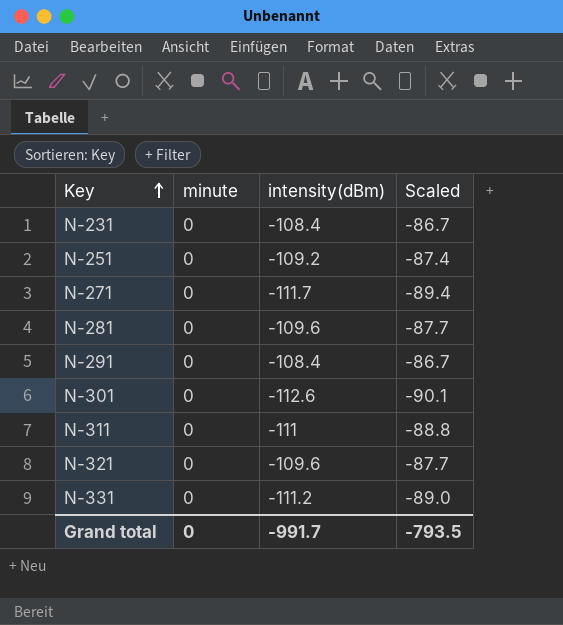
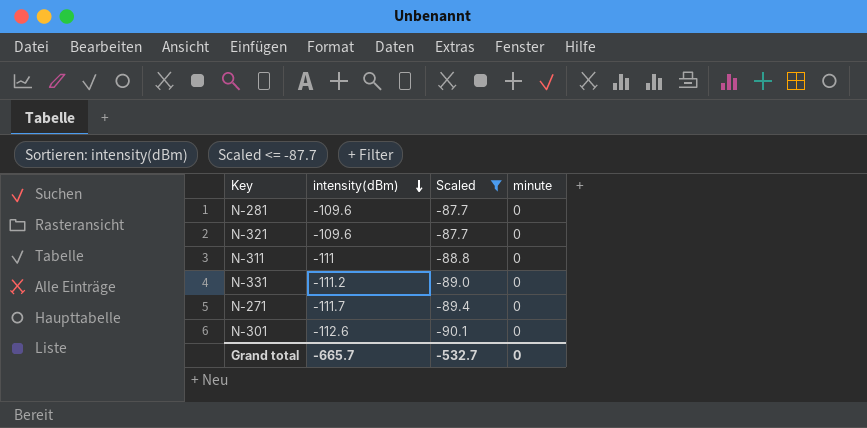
filter: none -> Scaled <= -87.7
row order: Key ascending -> intensity(dBm) descending
column minute | position: 2 -> 4
Grand total | intensity(dBm): -991.7 -> -665.7
Grand total | Scaled: -793.5 -> -532.7

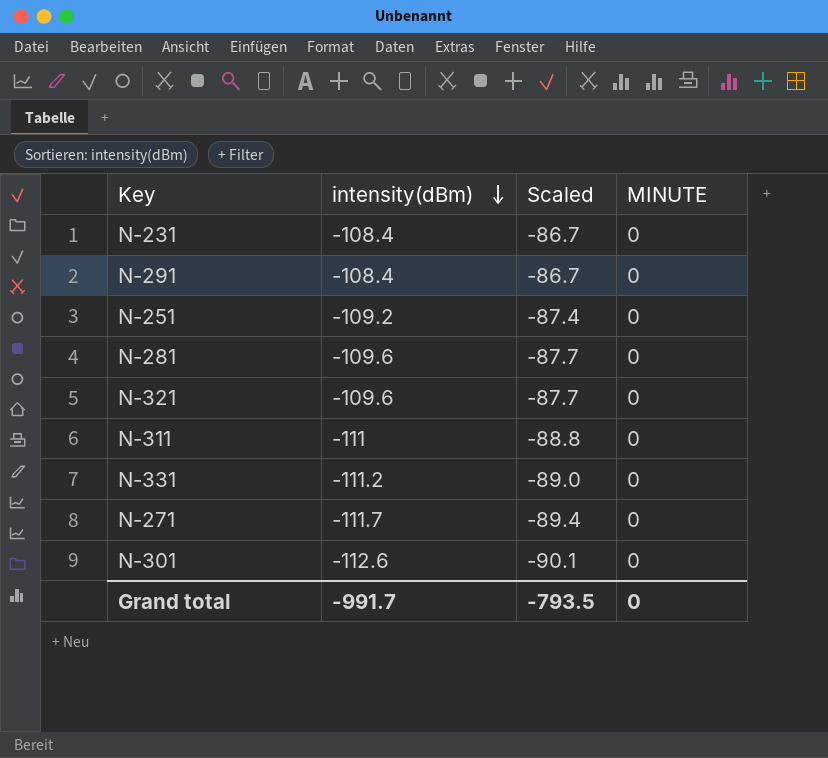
filter: Scaled <= -87.7 -> none
column name: minute -> MINUTE
Grand total | intensity(dBm): -665.7 -> -991.7
Grand total | Scaled: -532.7 -> -793.5

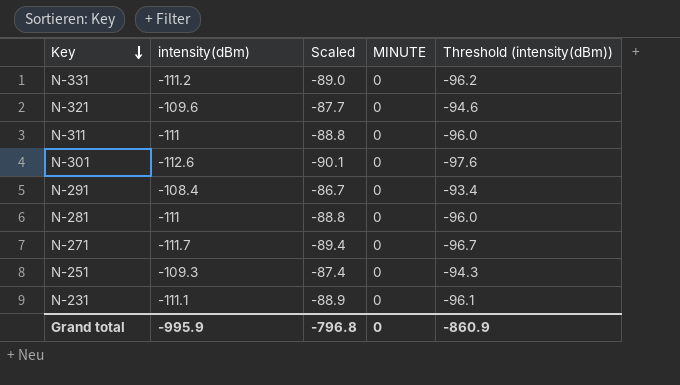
row order: intensity(dBm) descending -> Key descending
column Threshold (intensity(dBm)) | formula: none -> [intensity(dBm)] + 15
N-281 | intensity(dBm): -109.6 -> -111
N-281 | Scaled: -87.7 -> -88.8
N-251 | intensity(dBm): -109.2 -> -109.3
N-231 | intensity(dBm): -108.4 -> -111.1
N-231 | Scaled: -86.7 -> -88.9
Grand total | intensity(dBm): -991.7 -> -995.9
Grand total | Scaled: -793.5 -> -796.8

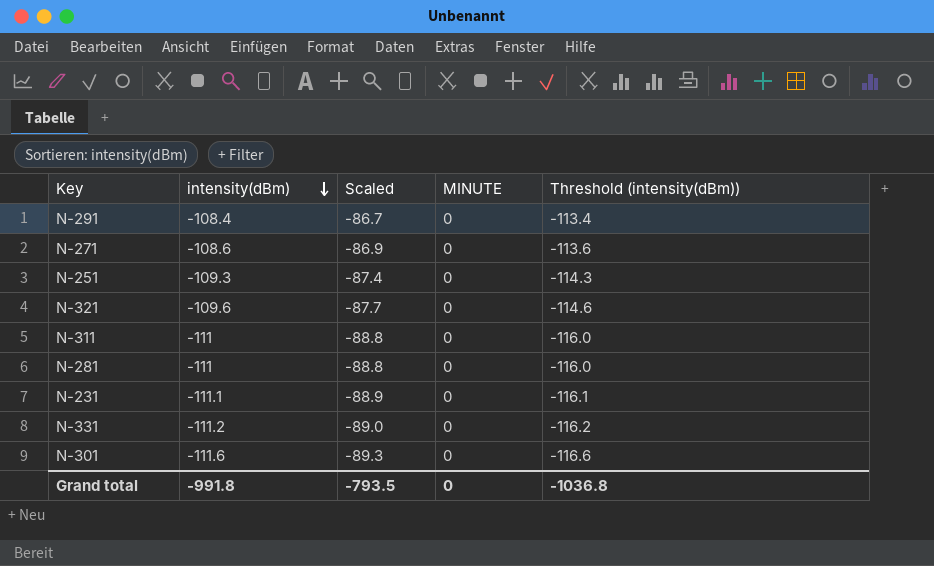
row order: Key descending -> intensity(dBm) descending
column Threshold (intensity(dBm)) | formula: [intensity(dBm)] + 15 -> [intensity(dBm)] - 5
N-271 | intensity(dBm): -111.7 -> -108.6
N-271 | Scaled: -89.4 -> -86.9
N-301 | intensity(dBm): -112.6 -> -111.6
N-301 | Scaled: -90.1 -> -89.3
Grand total | intensity(dBm): -995.9 -> -991.8
Grand total | Scaled: -796.8 -> -793.5
Grand total | Threshold (intensity(dBm)): -860.9 -> -1036.8

